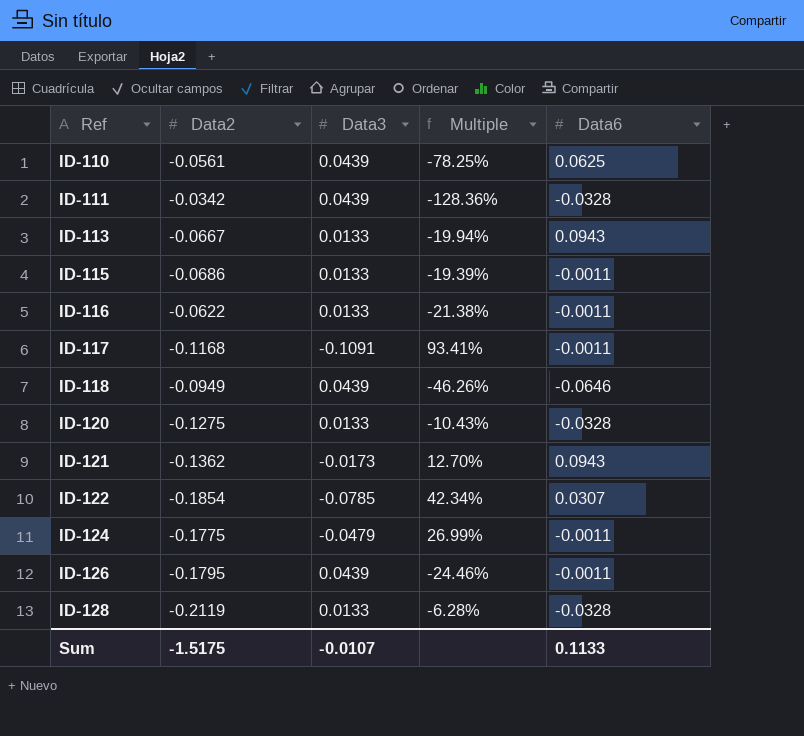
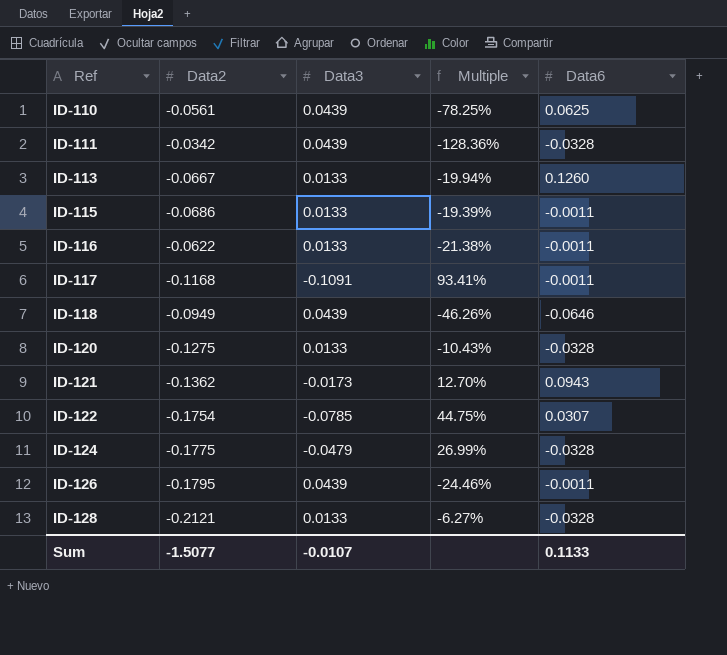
ID-113 | Data6: 0.0943 -> 0.1260
ID-122 | Data2: -0.1854 -> -0.1754
ID-122 | Multiple: 42.34% -> 44.75%
ID-124 | Data6: -0.0011 -> -0.0328
ID-128 | Data2: -0.2119 -> -0.2121
ID-128 | Multiple: -6.28% -> -6.27%
Sum | Data2: -1.5175 -> -1.5077

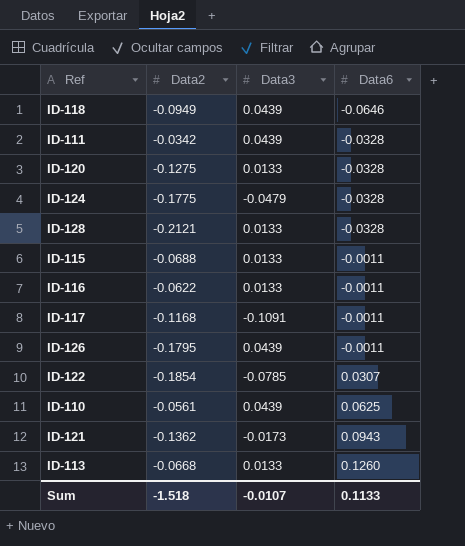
row order: Ref ascending -> Data6 ascending
column Multiple | formula: [Data3] / [Data2] -> none
ID-115 | Data2: -0.0686 -> -0.0688
ID-122 | Data2: -0.1754 -> -0.1854
ID-113 | Data2: -0.0667 -> -0.0668
Sum | Data2: -1.5077 -> -1.518

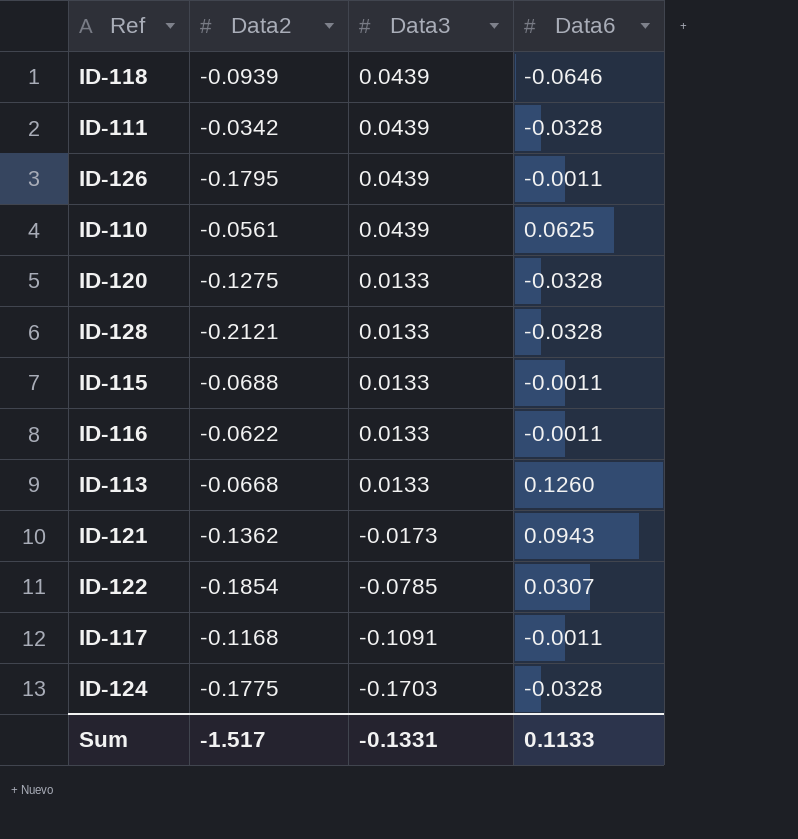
row order: Data6 ascending -> Data3 descending
ID-118 | Data2: -0.0949 -> -0.0939
ID-124 | Data3: -0.0479 -> -0.1703
Sum | Data2: -1.518 -> -1.517
Sum | Data3: -0.0107 -> -0.1331

